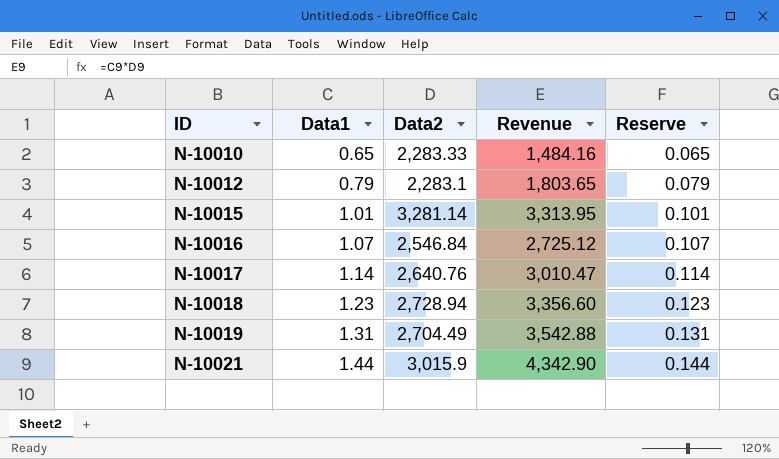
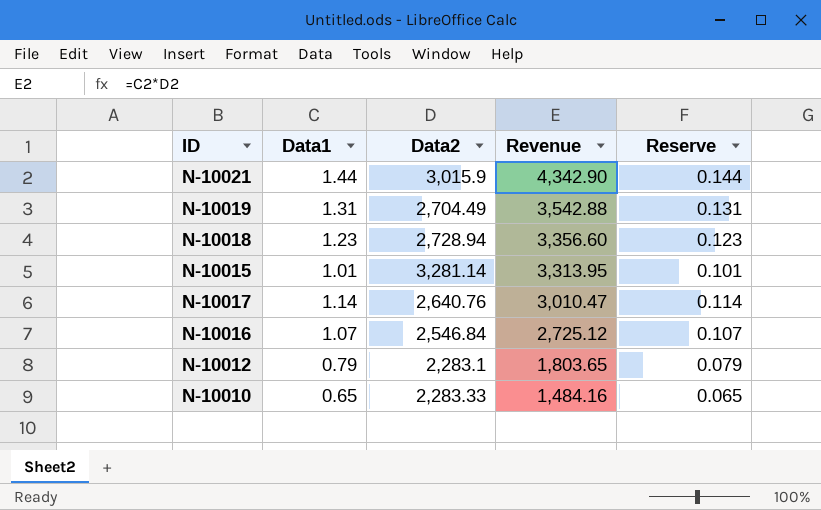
row order: ID ascending -> Revenue descending

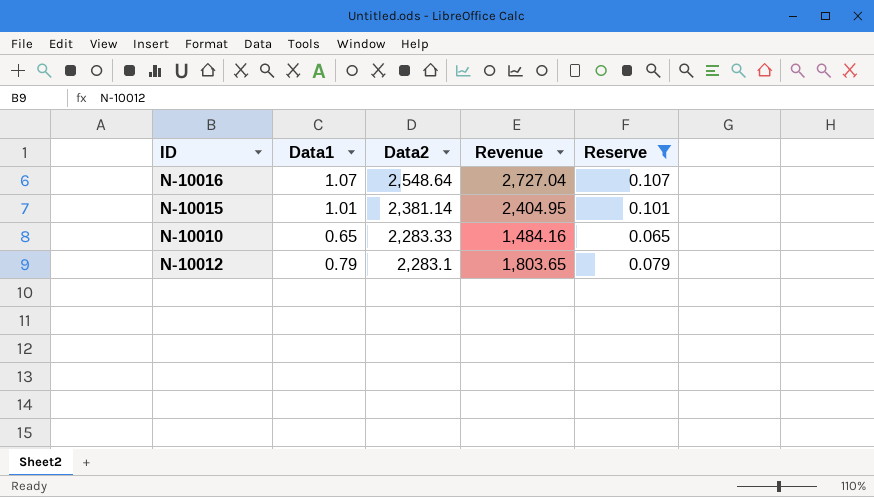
filter: none -> Reserve <= 0.107
row order: Revenue descending -> Data2 descending
N-10016 | Data2: 2,546.84 -> 2,548.64
N-10016 | Revenue: 2,725.12 -> 2,727.04
N-10015 | Data2: 3,281.14 -> 2,381.14
N-10015 | Revenue: 3,313.95 -> 2,404.95

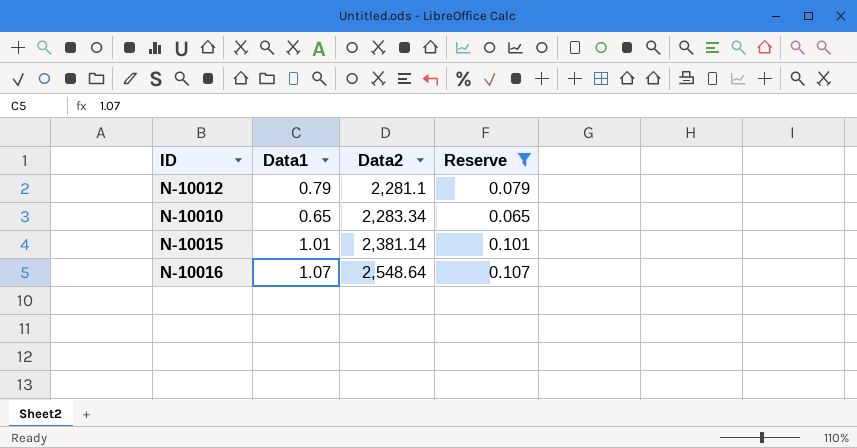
row order: Data2 descending -> Data2 ascending
column Revenue | formula: [Data1] * [Data2] -> none
N-10012 | Data2: 2,283.1 -> 2,281.1
N-10010 | Data2: 2,283.33 -> 2,283.34

